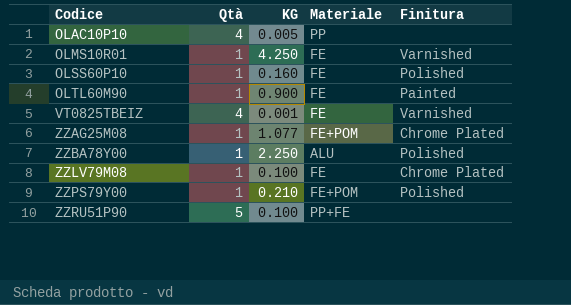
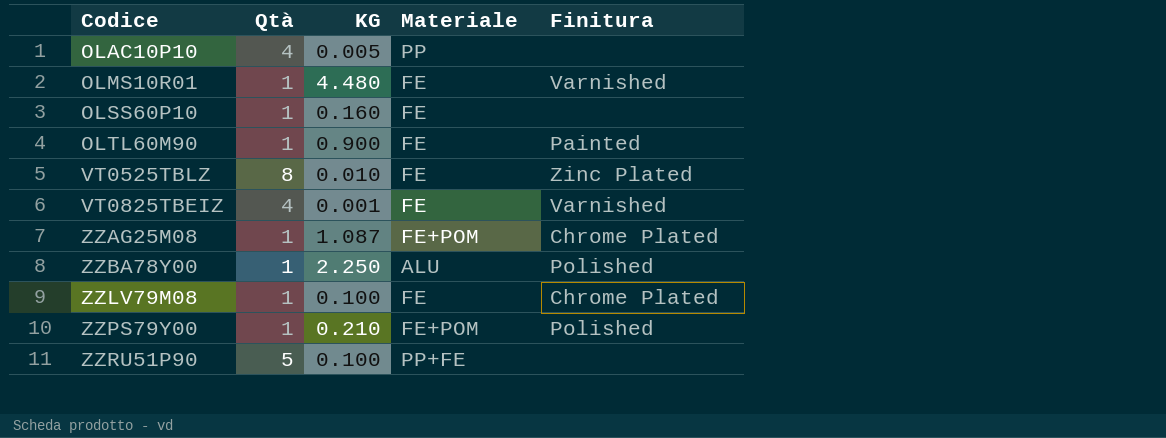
OLMS10R01 | KG: 4.250 -> 4.480
OLSS60P10 | Finitura: Polished -> none
row VT0525TBLZ: none -> 8 | 0.010 | FE | Zinc Plated
ZZAG25M08 | KG: 1.077 -> 1.087

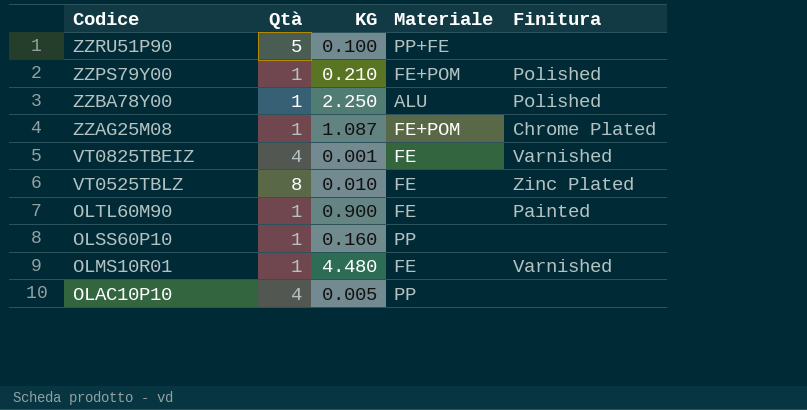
row order: Codice ascending -> Codice descending
row ZZLV79M08: 1 | 0.100 | FE | Chrome Plated -> none
OLSS60P10 | Materiale: FE -> PP

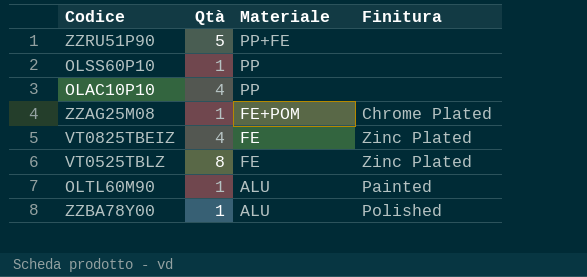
row order: Codice descending -> Materiale descending
column KG | position: 3 -> none
row ZZPS79Y00: 1 | 0.210 | FE+POM | Polished -> none
row OLMS10R01: 1 | 4.480 | FE | Varnished -> none
VT0825TBEIZ | Finitura: Varnished -> Zinc Plated
OLTL60M90 | Materiale: FE -> ALU

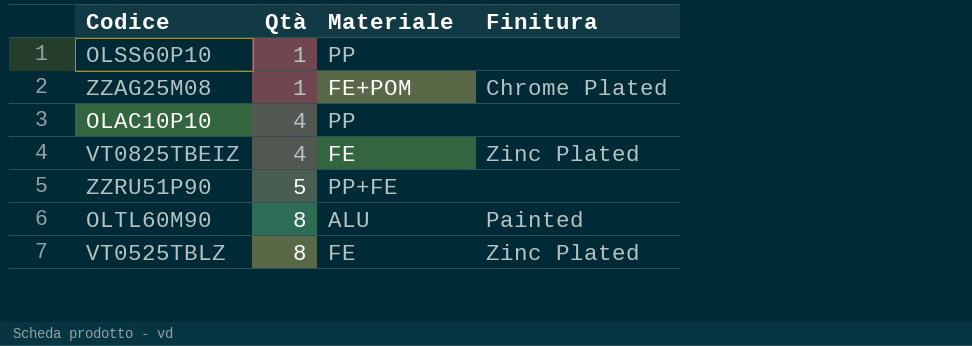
row order: Materiale descending -> Qtà ascending
row ZZBA78Y00: 1 | ALU | Polished -> none
OLTL60M90 | Qtà: 1 -> 8

